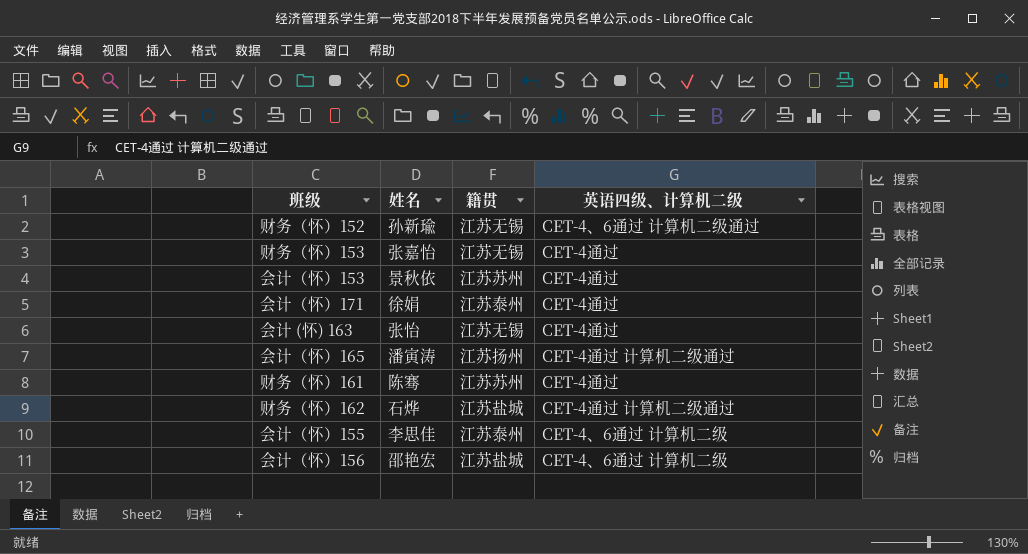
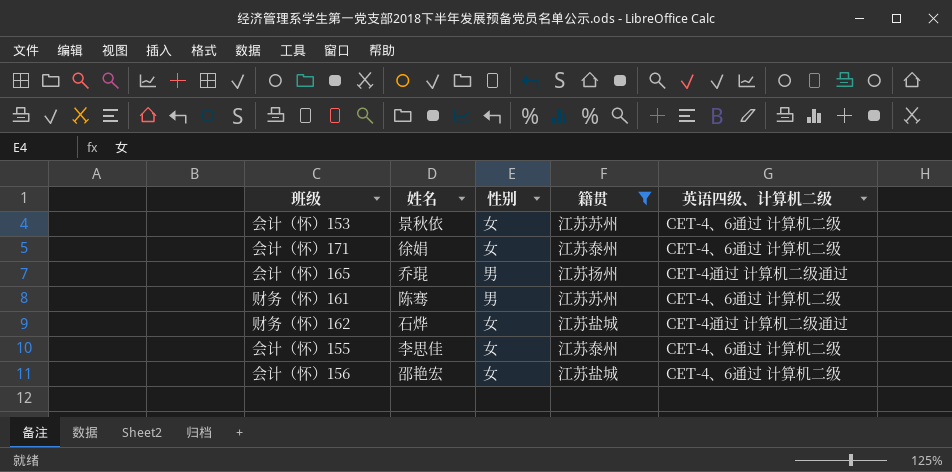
filter: none -> 籍贯 != 江苏无锡
column 性别 | position: none -> 3
会计（怀）153 | 英语四级、计算机二级: CET-4通过 -> CET-4、6通过 计算机二级
会计（怀）171 | 英语四级、计算机二级: CET-4通过 -> CET-4、6通过 计算机二级
会计（怀）165 | 姓名: 潘寅涛 -> 乔琨
财务（怀）161 | 英语四级、计算机二级: CET-4通过 -> CET-4、6通过 计算机二级

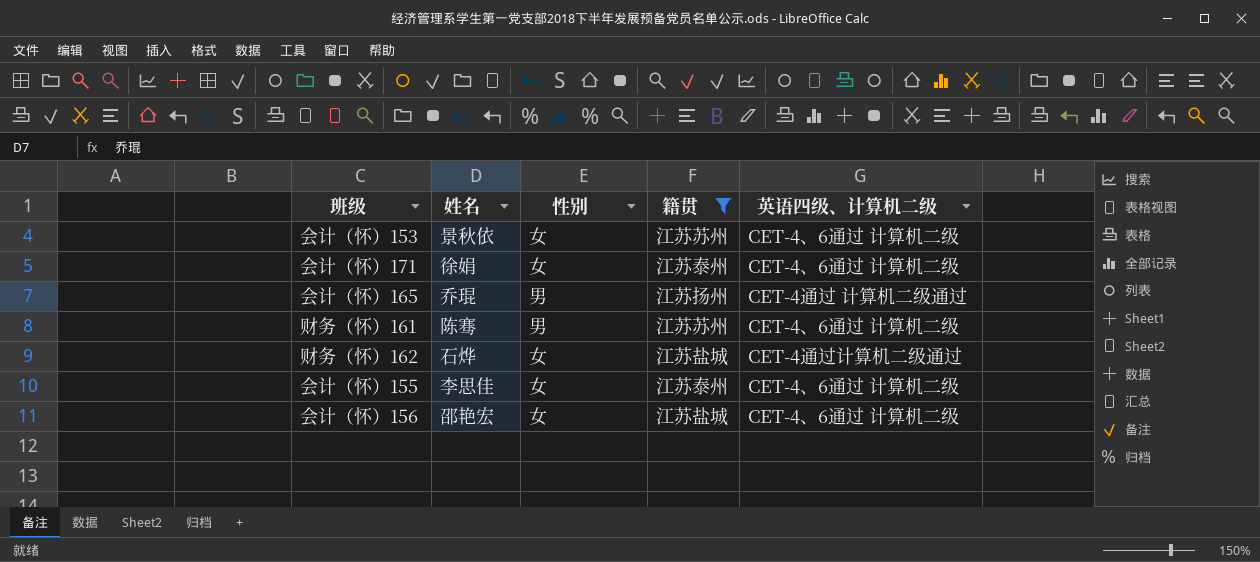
财务（怀）162 | 英语四级、计算机二级: CET-4通过 计算机二级通过 -> CET-4通过计算机二级通过

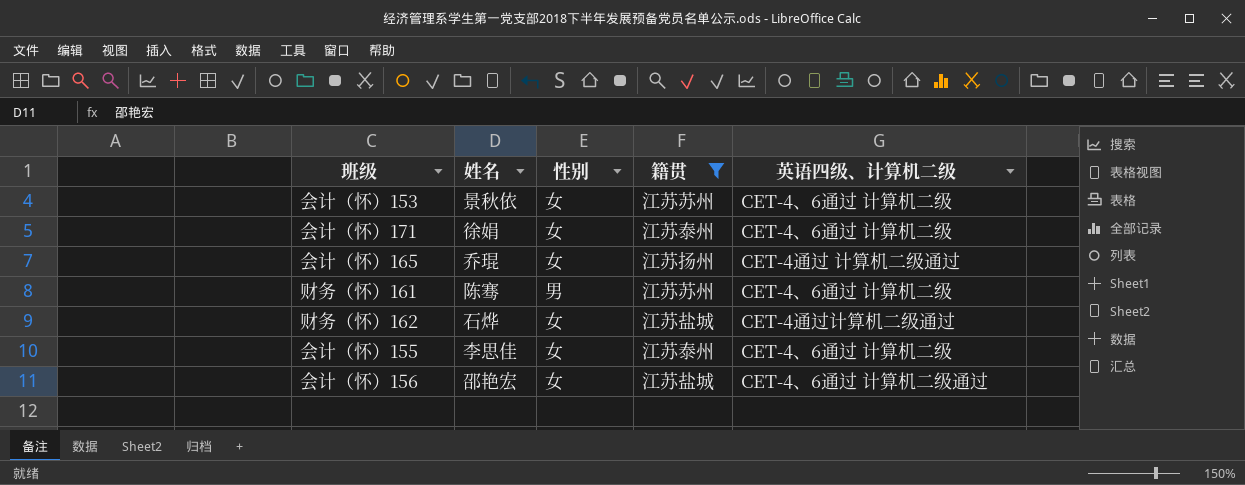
会计（怀）165 | 性别: 男 -> 女
会计（怀）156 | 英语四级、计算机二级: CET-4、6通过 计算机二级 -> CET-4、6通过 计算机二级通过

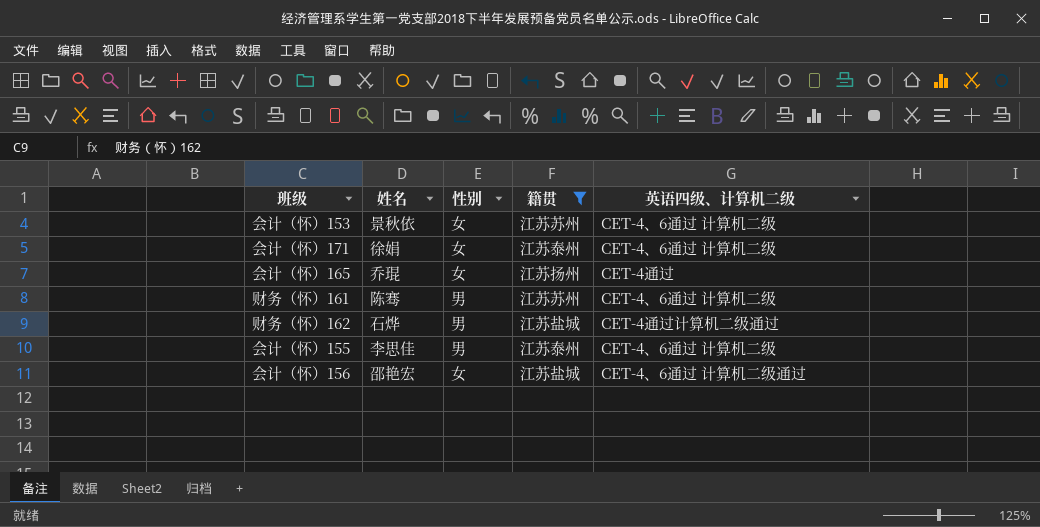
会计（怀）165 | 英语四级、计算机二级: CET-4通过 计算机二级通过 -> CET-4通过
财务（怀）162 | 性别: 女 -> 男
会计（怀）155 | 性别: 女 -> 男

